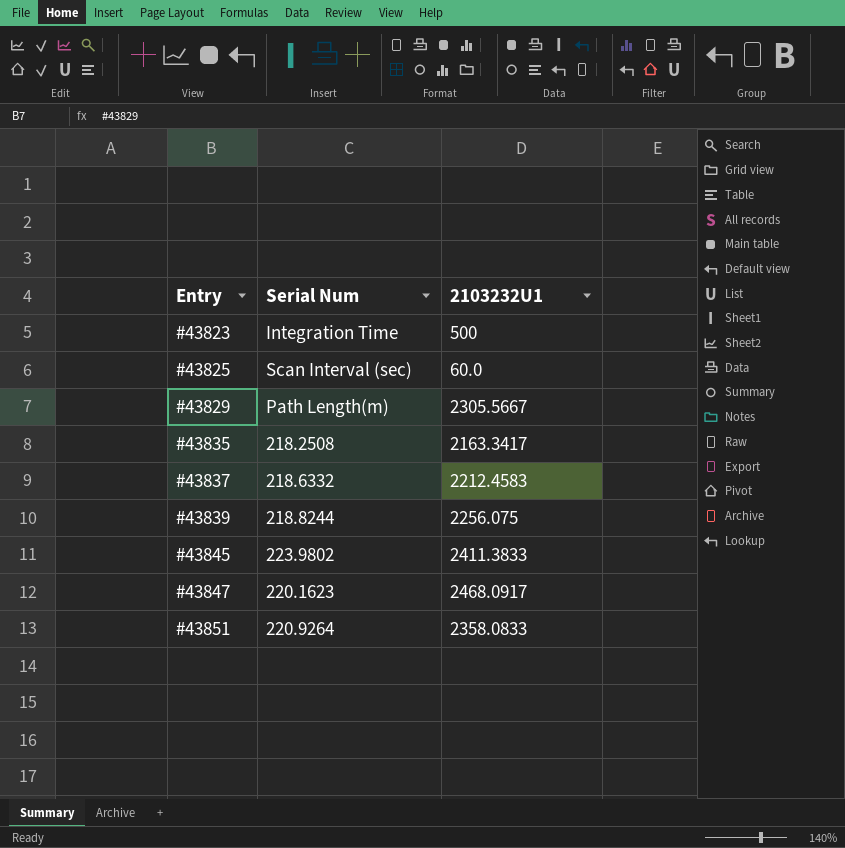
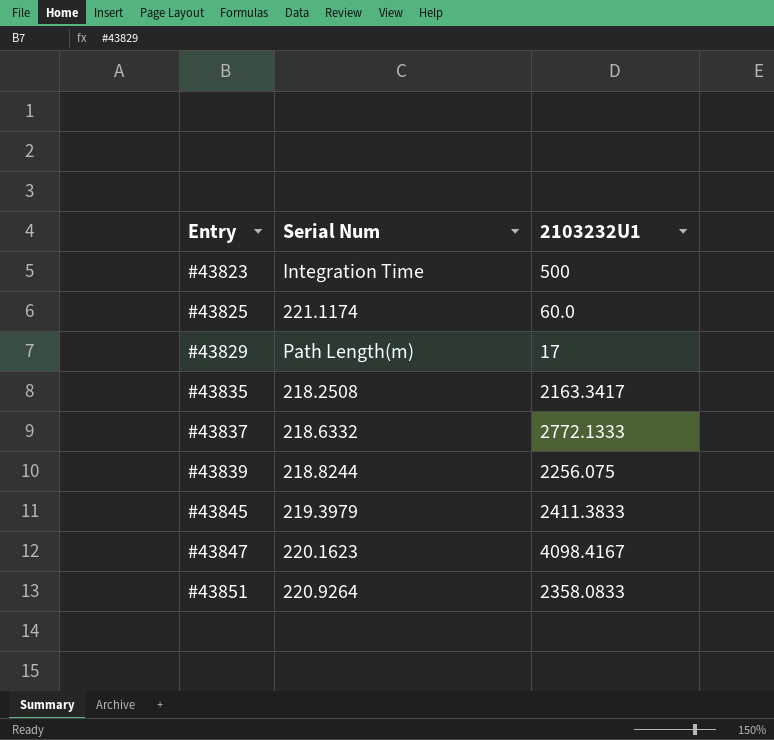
#43825 | Serial Num: Scan Interval (sec) -> 221.1174
#43829 | 2103232U1: 2305.5667 -> 17
#43837 | 2103232U1: 2212.4583 -> 2772.1333
#43845 | Serial Num: 223.9802 -> 219.3979
#43847 | 2103232U1: 2468.0917 -> 4098.4167

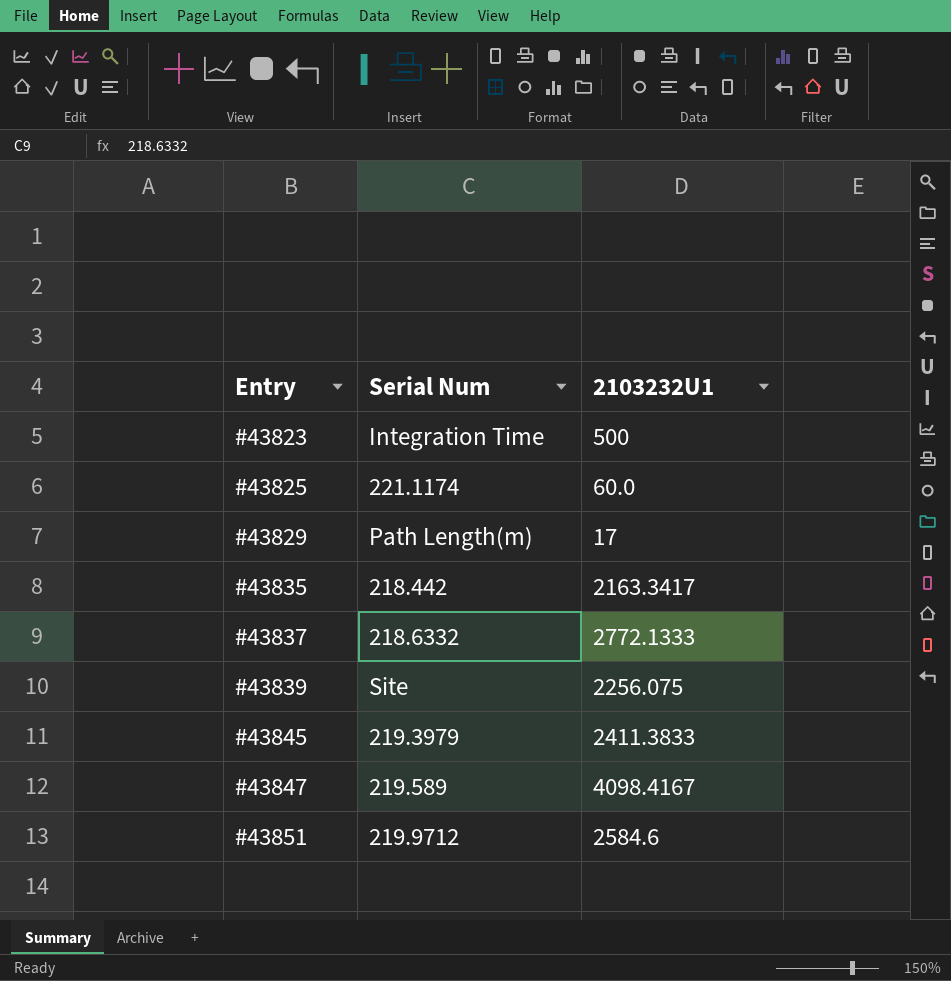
#43835 | Serial Num: 218.2508 -> 218.442
#43839 | Serial Num: 218.8244 -> Site
#43847 | Serial Num: 220.1623 -> 219.589
#43851 | Serial Num: 220.9264 -> 219.9712
#43851 | 2103232U1: 2358.0833 -> 2584.6

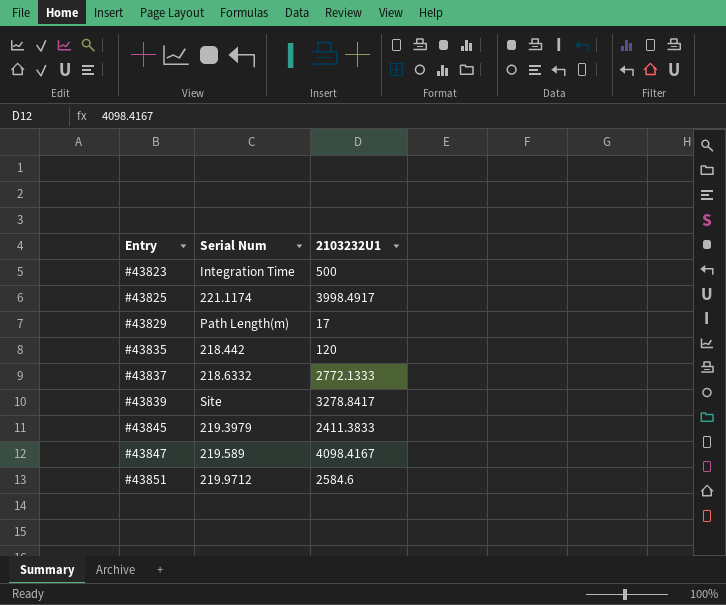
#43825 | 2103232U1: 60.0 -> 3998.4917
#43835 | 2103232U1: 2163.3417 -> 120
#43839 | 2103232U1: 2256.075 -> 3278.8417

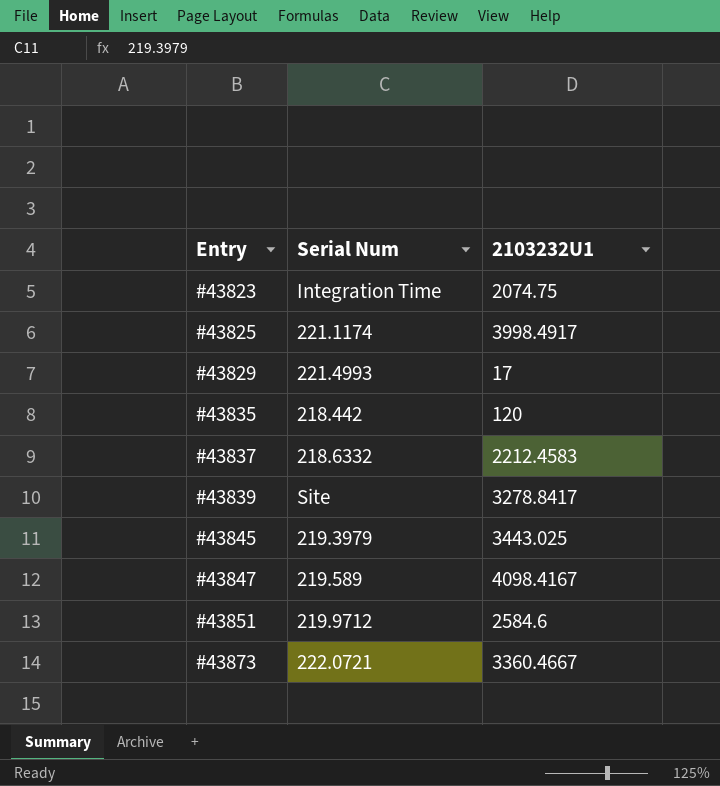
#43823 | 2103232U1: 500 -> 2074.75
#43829 | Serial Num: Path Length(m) -> 221.4993
#43837 | 2103232U1: 2772.1333 -> 2212.4583
#43845 | 2103232U1: 2411.3833 -> 3443.025
row #43873: none -> 222.0721 | 3360.4667

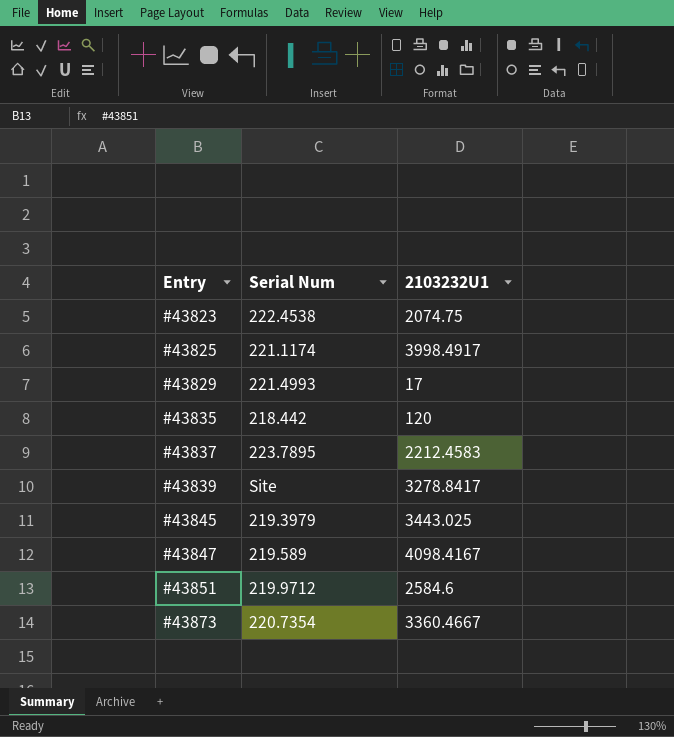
#43823 | Serial Num: Integration Time -> 222.4538
#43837 | Serial Num: 218.6332 -> 223.7895
#43873 | Serial Num: 222.0721 -> 220.7354

